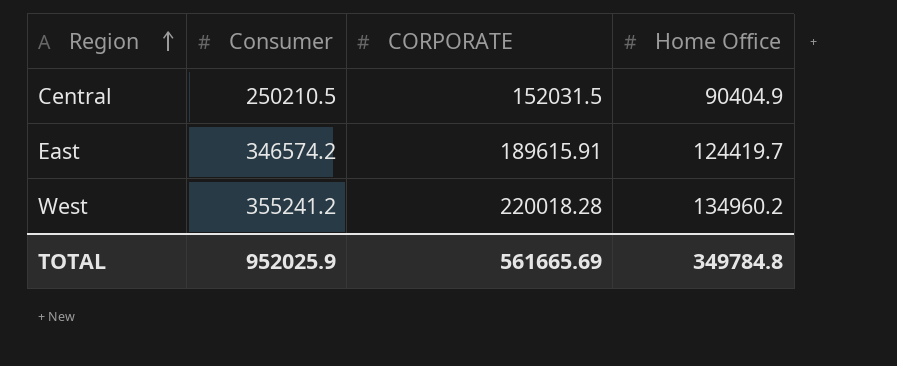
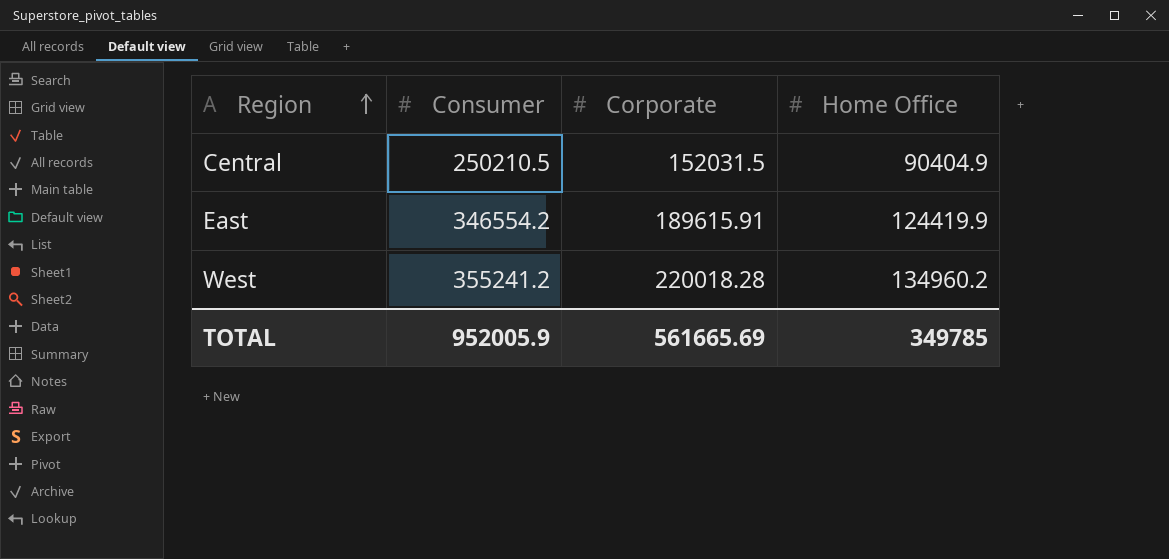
column name: CORPORATE -> Corporate
East | Consumer: 346574.2 -> 346554.2
East | Home Office: 124419.7 -> 124419.9
TOTAL | Consumer: 952025.9 -> 952005.9
TOTAL | Home Office: 349784.8 -> 349785

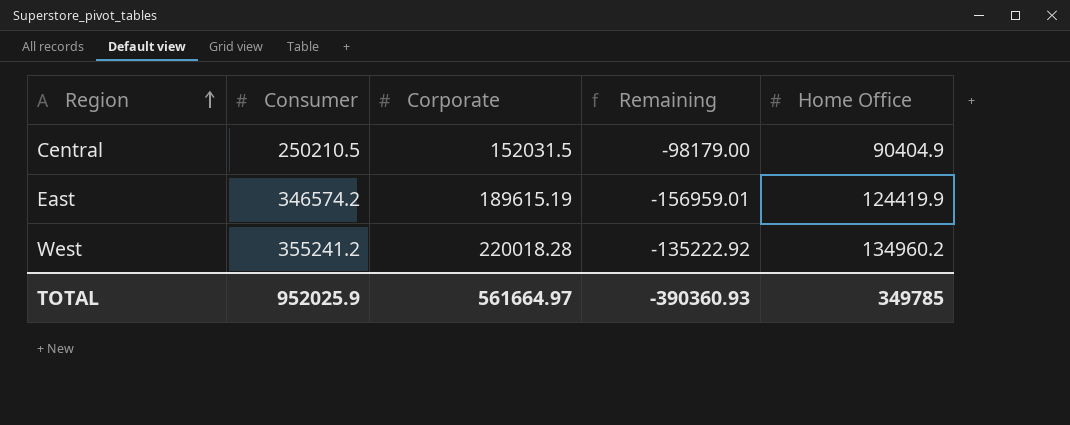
column Remaining | formula: none -> [Corporate] - [Consumer]
East | Consumer: 346554.2 -> 346574.2
East | Corporate: 189615.91 -> 189615.19
TOTAL | Consumer: 952005.9 -> 952025.9
TOTAL | Corporate: 561665.69 -> 561664.97

